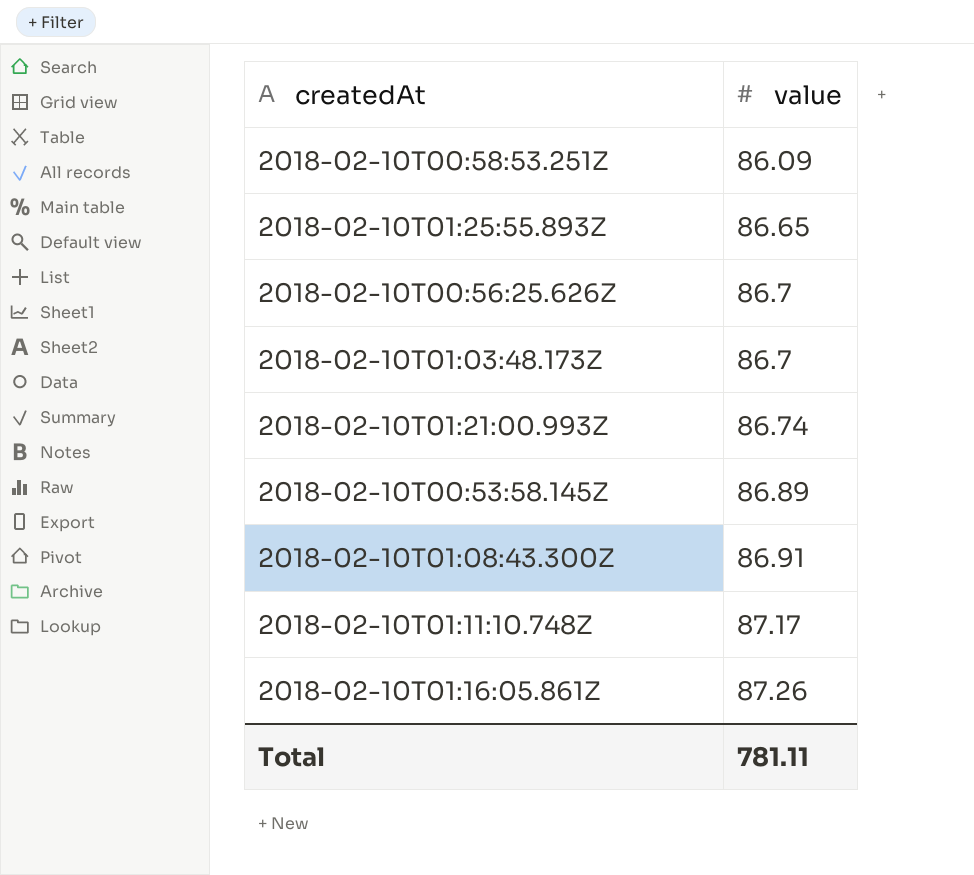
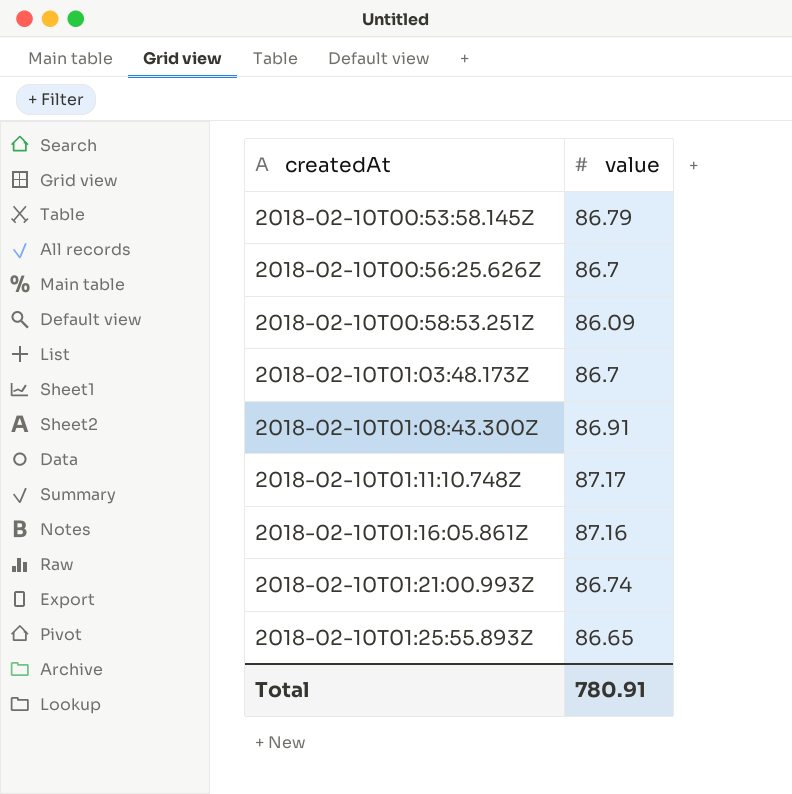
row order: value ascending -> createdAt ascending
2018-02-10T00:53:58.145Z | value: 86.89 -> 86.79
2018-02-10T01:16:05.861Z | value: 87.26 -> 87.16
Total | value: 781.11 -> 780.91

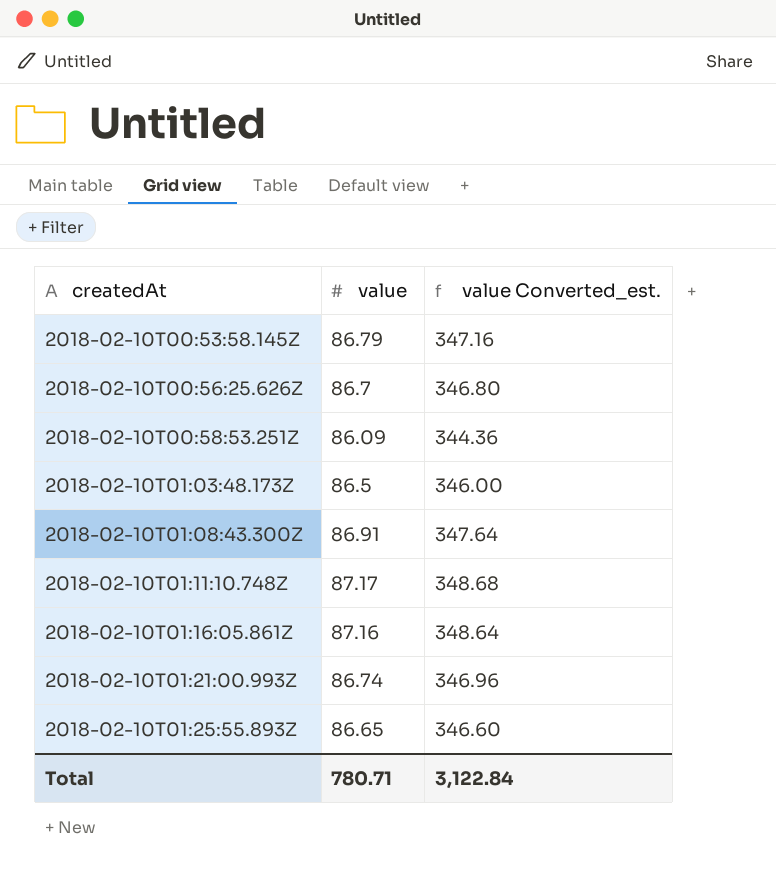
column value Converted_est. | formula: none -> [value] * 4
2018-02-10T01:03:48.173Z | value: 86.7 -> 86.5
Total | value: 780.91 -> 780.71

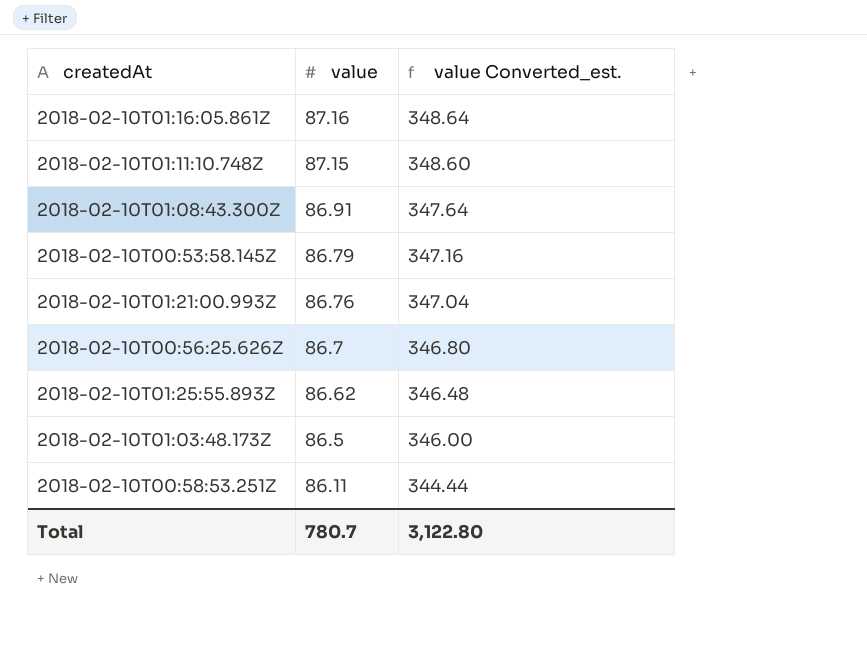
row order: createdAt ascending -> value descending
2018-02-10T01:11:10.748Z | value: 87.17 -> 87.15
2018-02-10T01:11:10.748Z | value Converted_est.: 348.68 -> 348.60
2018-02-10T01:21:00.993Z | value: 86.74 -> 86.76
2018-02-10T01:21:00.993Z | value Converted_est.: 346.96 -> 347.04
2018-02-10T01:25:55.893Z | value: 86.65 -> 86.62
2018-02-10T01:25:55.893Z | value Converted_est.: 346.60 -> 346.48
2018-02-10T00:58:53.251Z | value: 86.09 -> 86.11
2018-02-10T00:58:53.251Z | value Converted_est.: 344.36 -> 344.44
Total | value: 780.71 -> 780.7
Total | value Converted_est.: 3,122.84 -> 3,122.80

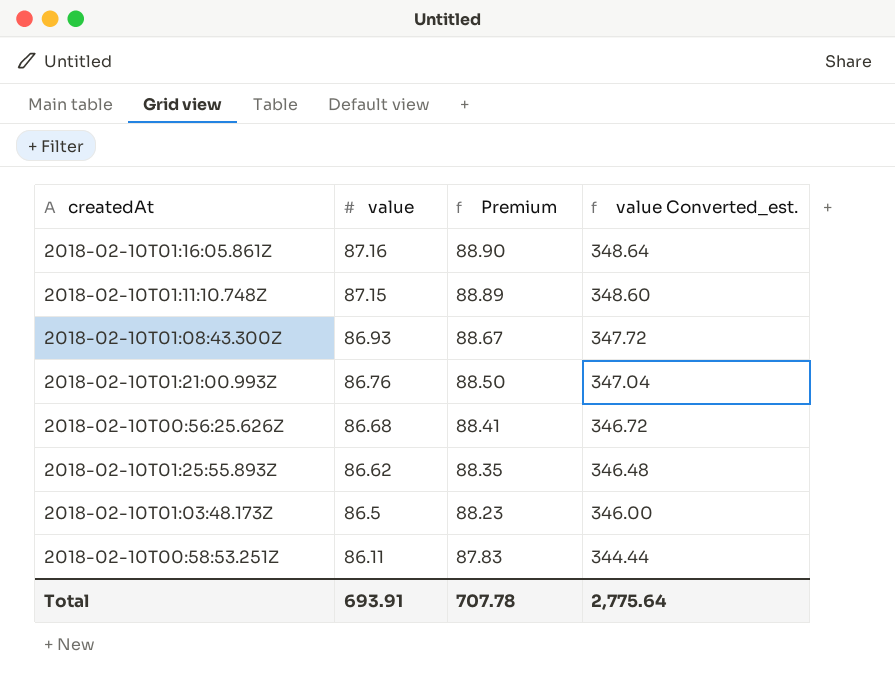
column Premium | formula: none -> [value] * 1.02
row 2018-02-10T00:53:58.145Z: 86.79 | 347.16 -> none
2018-02-10T01:08:43.300Z | value: 86.91 -> 86.93
2018-02-10T01:08:43.300Z | value Converted_est.: 347.64 -> 347.72
2018-02-10T00:56:25.626Z | value: 86.7 -> 86.68
2018-02-10T00:56:25.626Z | value Converted_est.: 346.80 -> 346.72
Total | value: 780.7 -> 693.91
Total | value Converted_est.: 3,122.80 -> 2,775.64

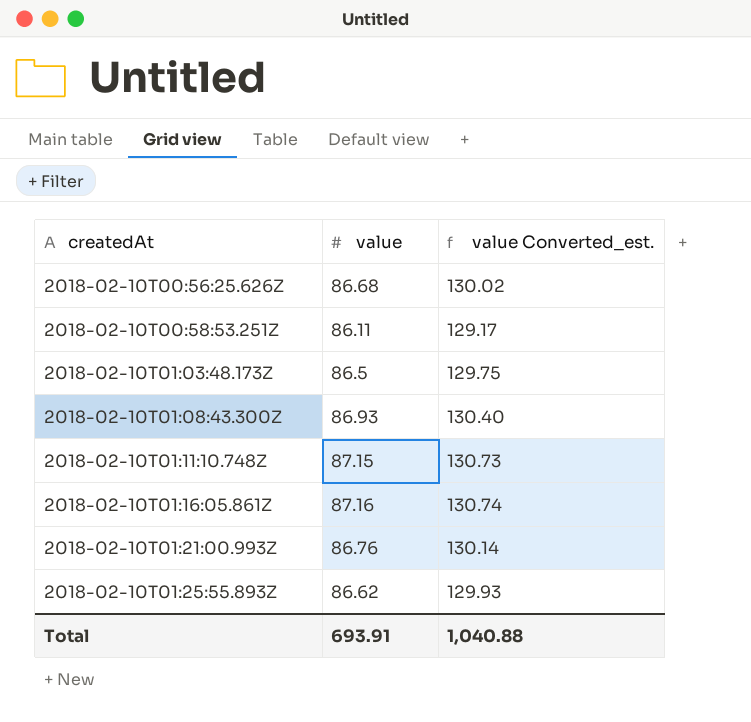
row order: value descending -> createdAt ascending
column Premium | formula: [value] * 1.02 -> none
column value Converted_est. | formula: [value] * 4 -> [value] * 1.5
Total | value Converted_est.: 2,775.64 -> 1,040.88

